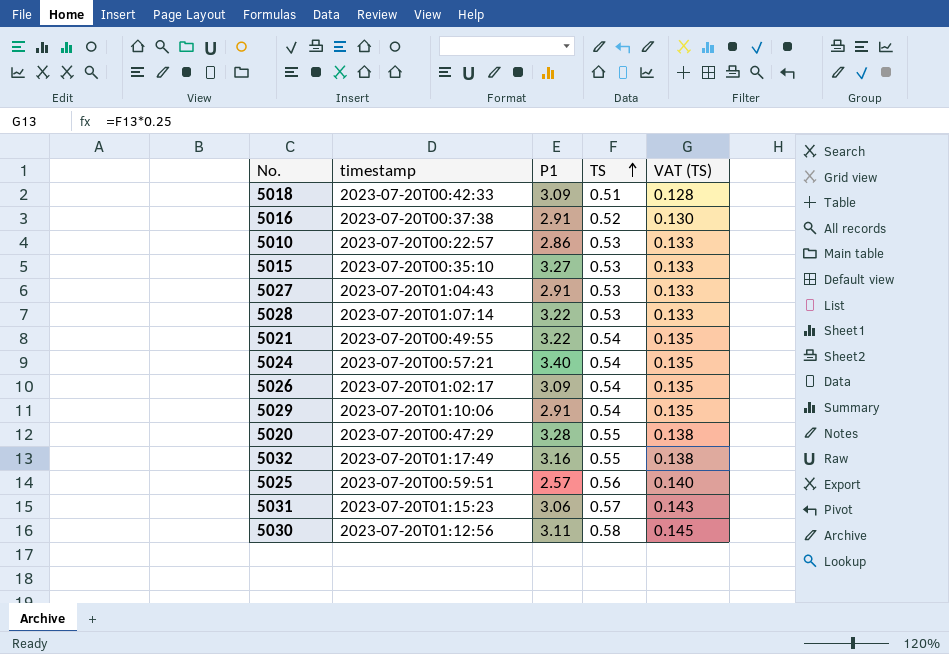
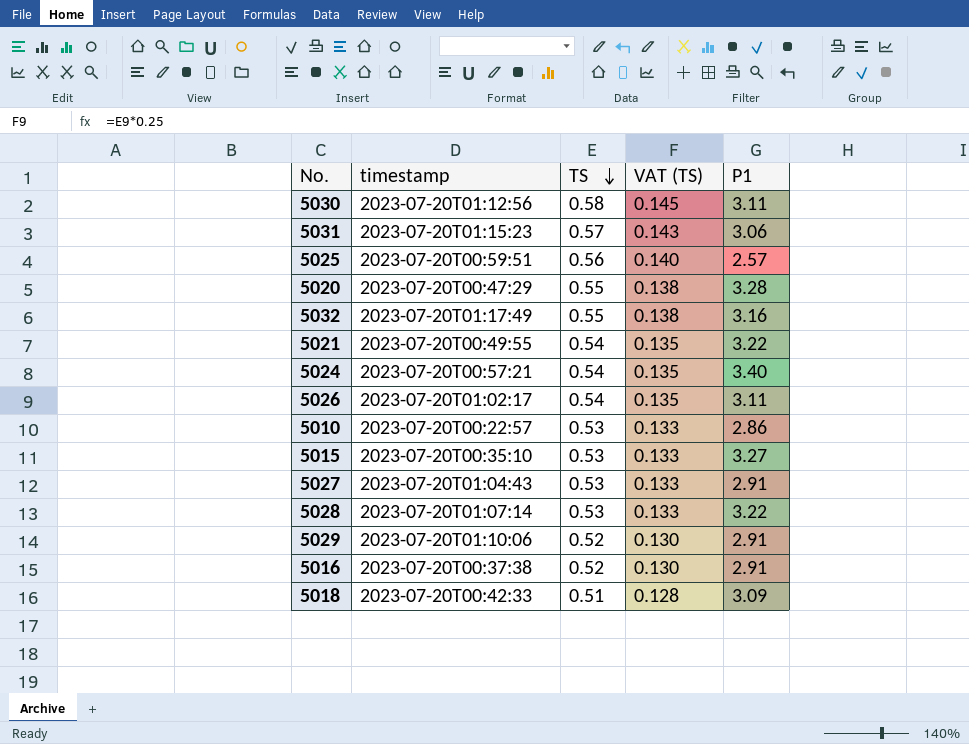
row order: TS ascending -> TS descending
column P1 | position: 3 -> 5
5026 | P1: 3.09 -> 3.11
5029 | TS: 0.54 -> 0.52
5029 | VAT (TS): 0.135 -> 0.130

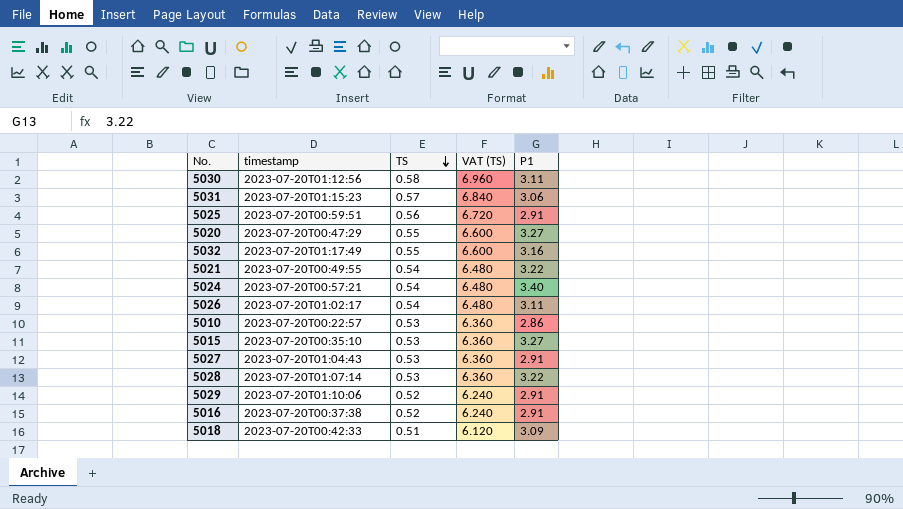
column VAT (TS) | formula: [TS] * 0.25 -> [TS] * 12
5025 | P1: 2.57 -> 2.91
5020 | P1: 3.28 -> 3.27

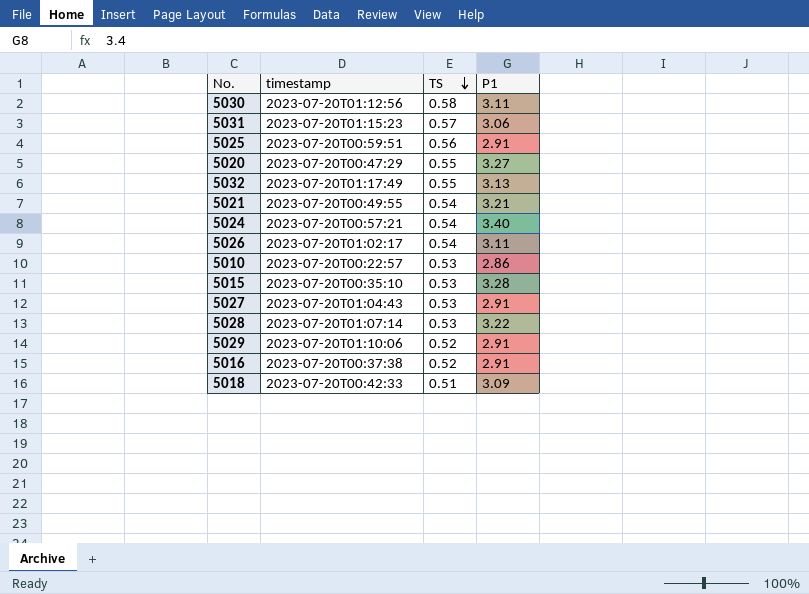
column VAT (TS) | formula: [TS] * 12 -> none
5032 | P1: 3.16 -> 3.13
5021 | P1: 3.22 -> 3.21
5015 | P1: 3.27 -> 3.28

